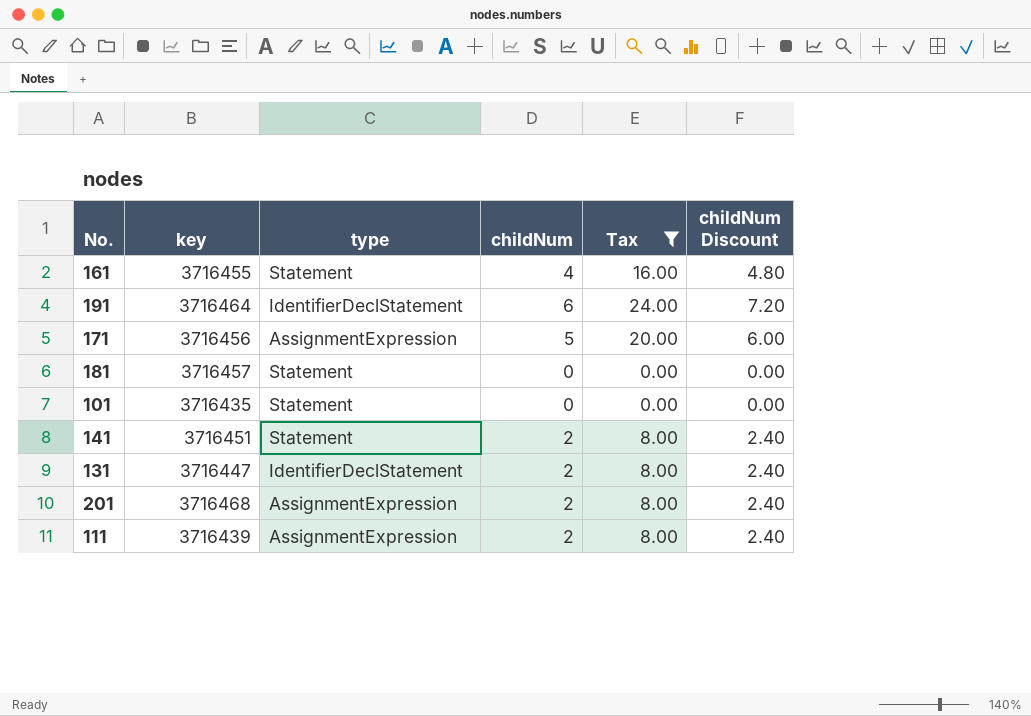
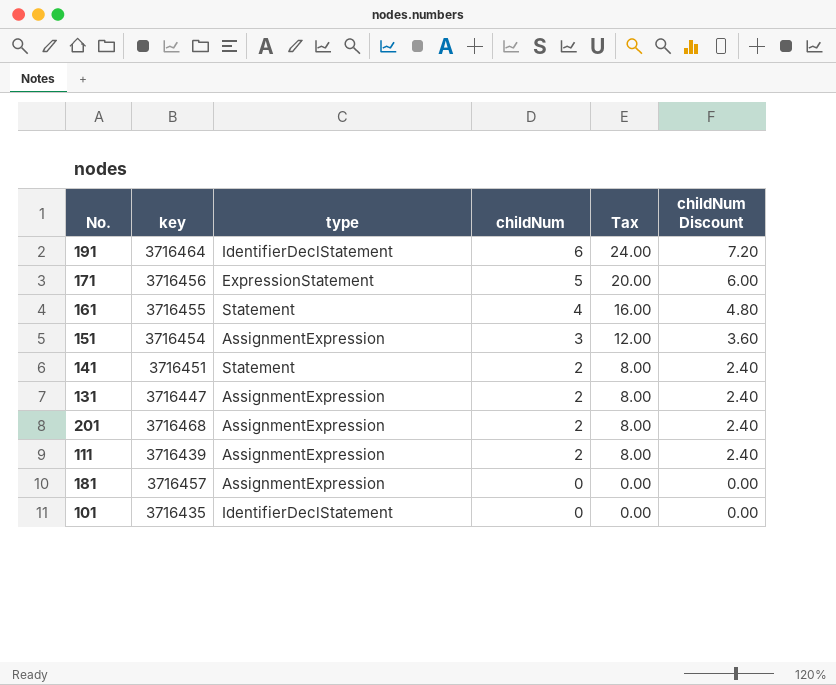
filter: Tax != 12.00 -> none
row order: none -> childNum descending
171 | type: AssignmentExpression -> ExpressionStatement
131 | type: IdentifierDeclStatement -> AssignmentExpression
181 | type: Statement -> AssignmentExpression
101 | type: Statement -> IdentifierDeclStatement

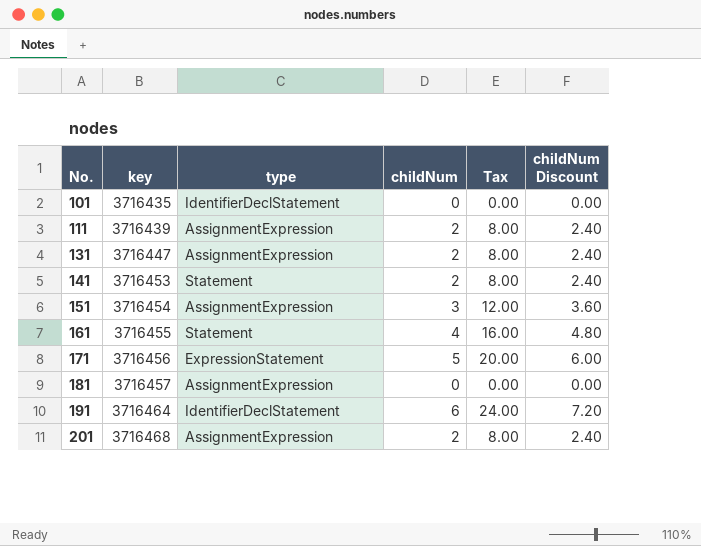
row order: childNum descending -> No. ascending
141 | key: 3716451 -> 3716453

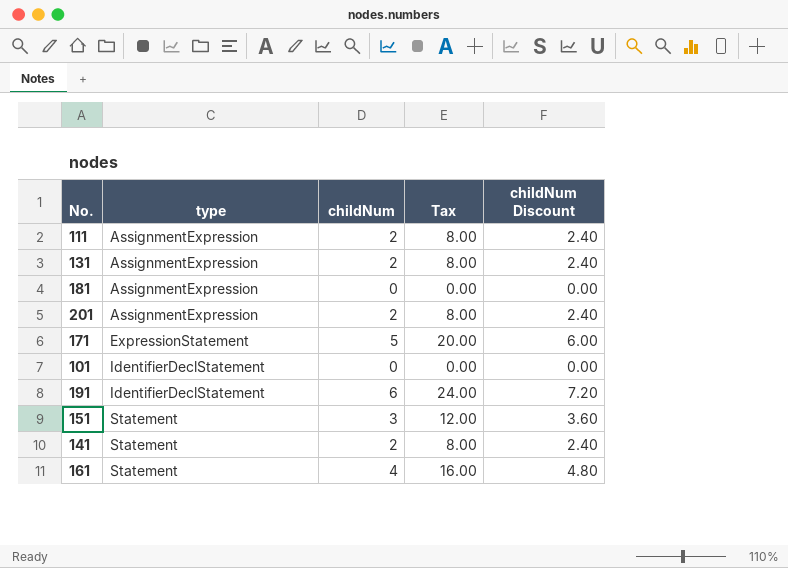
row order: No. ascending -> type ascending
column key | position: 2 -> none
151 | type: AssignmentExpression -> Statement

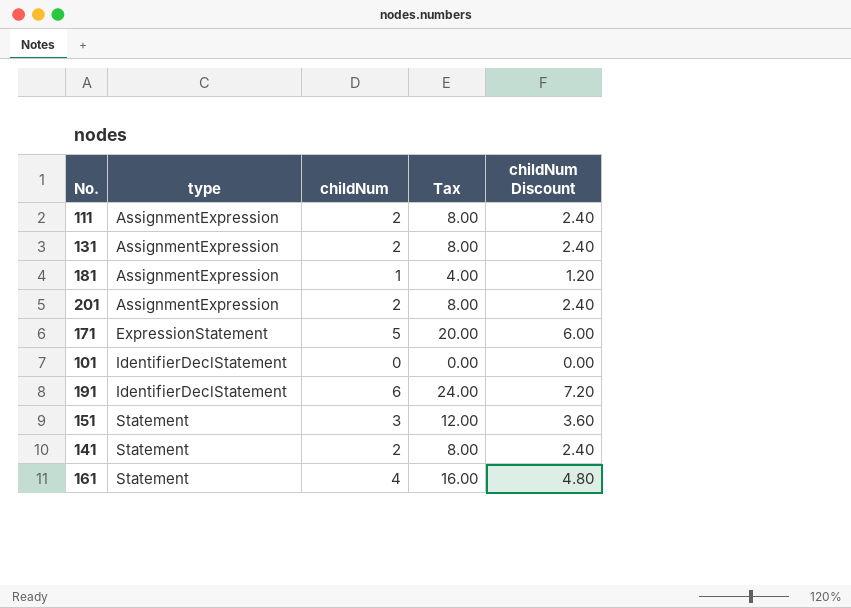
181 | childNum: 0 -> 1
181 | Tax: 0.00 -> 4.00
181 | childNum Discount: 0.00 -> 1.20

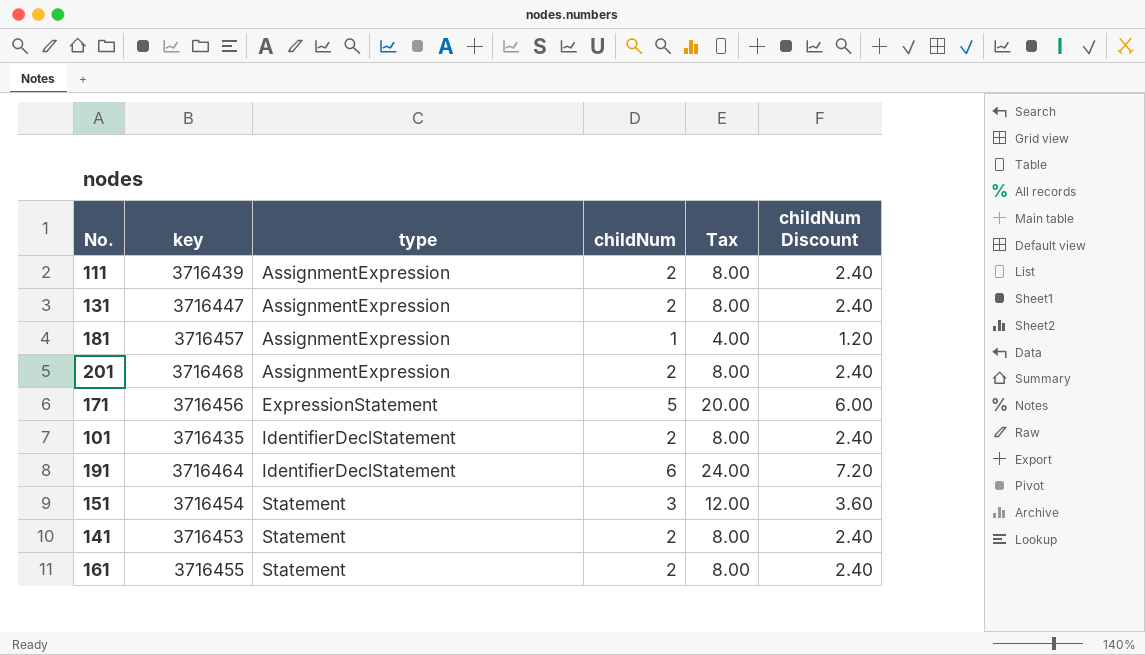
column key | position: none -> 2
101 | childNum: 0 -> 2
101 | Tax: 0.00 -> 8.00
101 | childNum Discount: 0.00 -> 2.40
161 | childNum: 4 -> 2
161 | Tax: 16.00 -> 8.00
161 | childNum Discount: 4.80 -> 2.40

